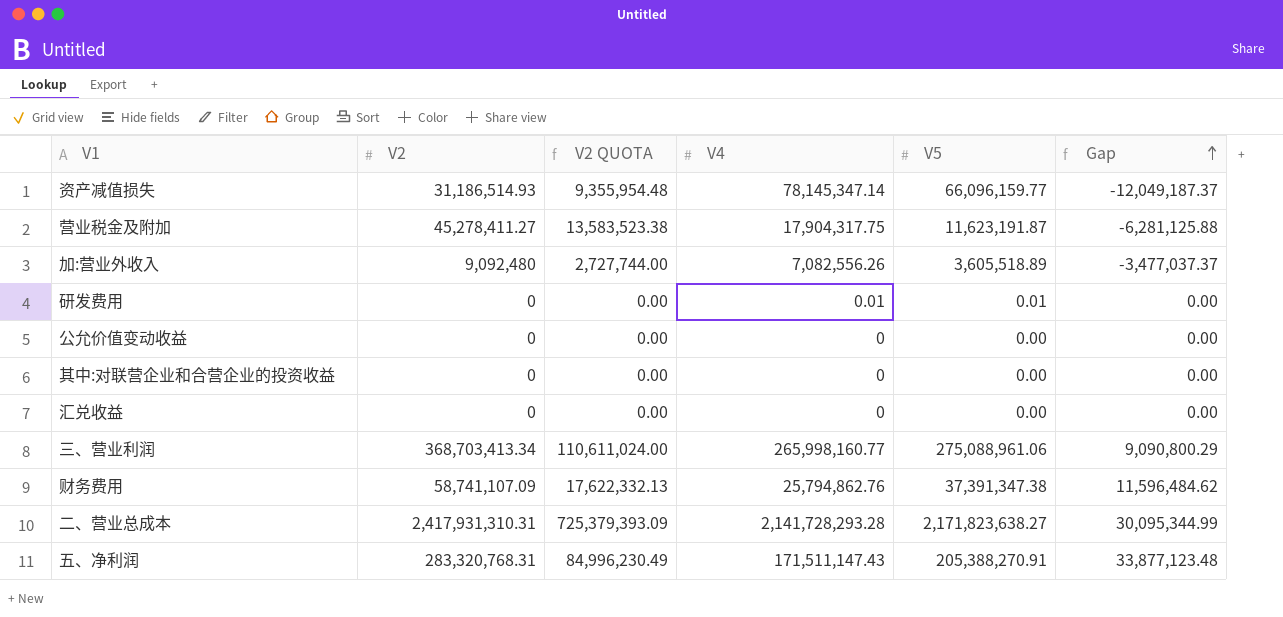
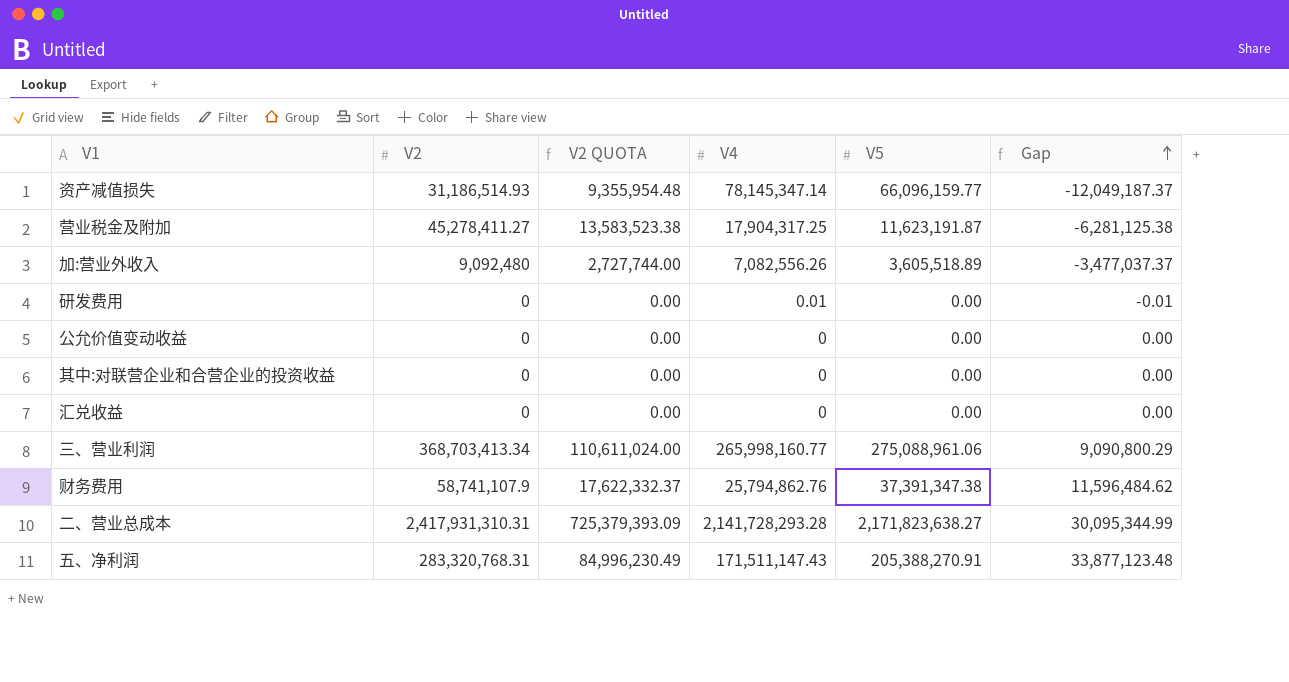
营业税金及附加 | V4: 17,904,317.75 -> 17,904,317.25
营业税金及附加 | Gap: -6,281,125.88 -> -6,281,125.38
研发费用 | V5: 0.01 -> 0.00
研发费用 | Gap: 0.00 -> -0.01
财务费用 | V2: 58,741,107.09 -> 58,741,107.9
财务费用 | V2 QUOTA: 17,622,332.13 -> 17,622,332.37

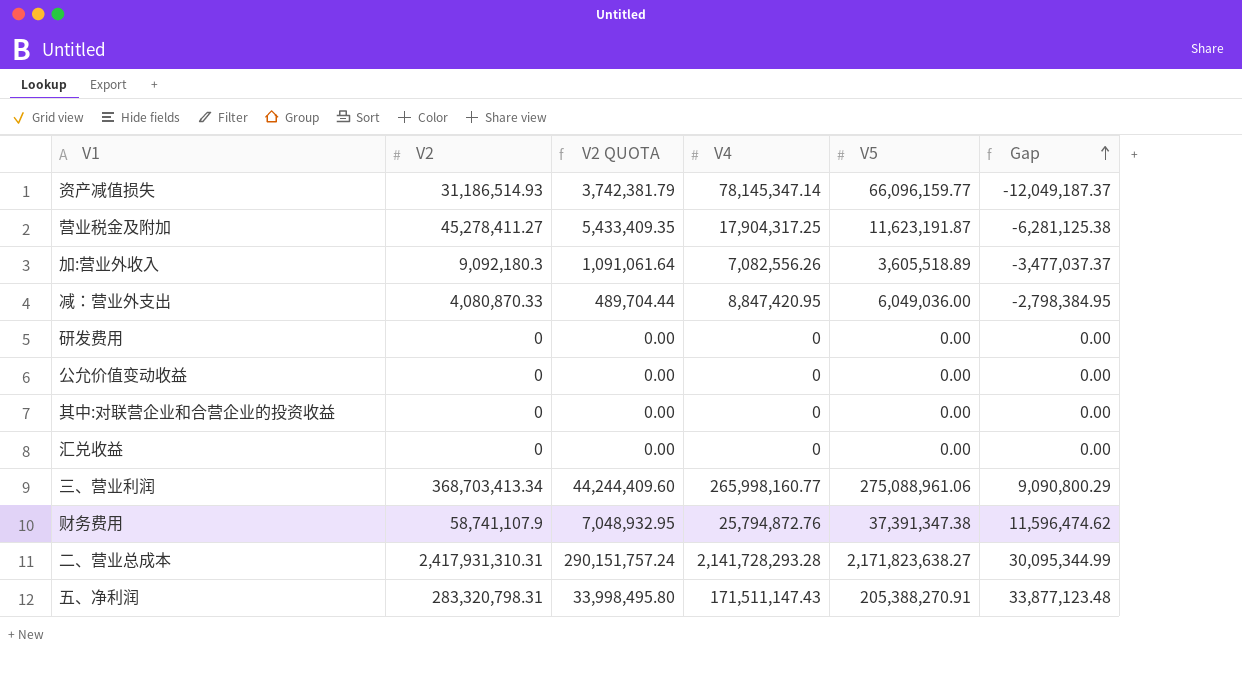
column V2 QUOTA | formula: [V2] * 0.3 -> [V2] * 0.12
加:营业外收入 | V2: 9,092,480 -> 9,092,180.3
row 减：营业外支出: none -> 4,080,870.33 | 489,704.44 | 8,847,420.95 | 6,049,036.00 | -2,798,384.95
研发费用 | V4: 0.01 -> 0
研发费用 | Gap: -0.01 -> 0.00
财务费用 | V4: 25,794,862.76 -> 25,794,872.76
财务费用 | Gap: 11,596,484.62 -> 11,596,474.62
五、净利润 | V2: 283,320,768.31 -> 283,320,798.31

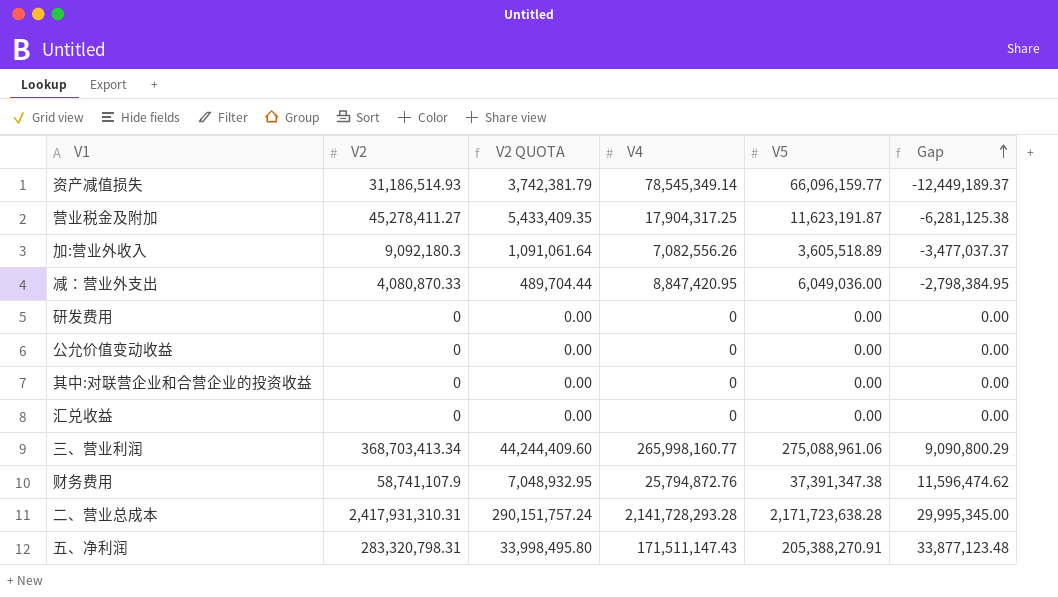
资产减值损失 | V4: 78,145,347.14 -> 78,545,349.14
资产减值损失 | Gap: -12,049,187.37 -> -12,449,189.37
二、营业总成本 | V5: 2,171,823,638.27 -> 2,171,723,638.28
二、营业总成本 | Gap: 30,095,344.99 -> 29,995,345.00

